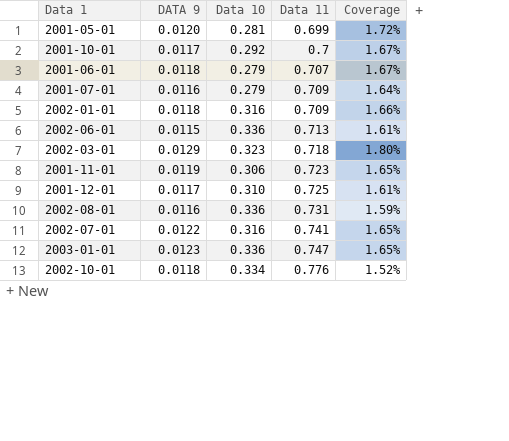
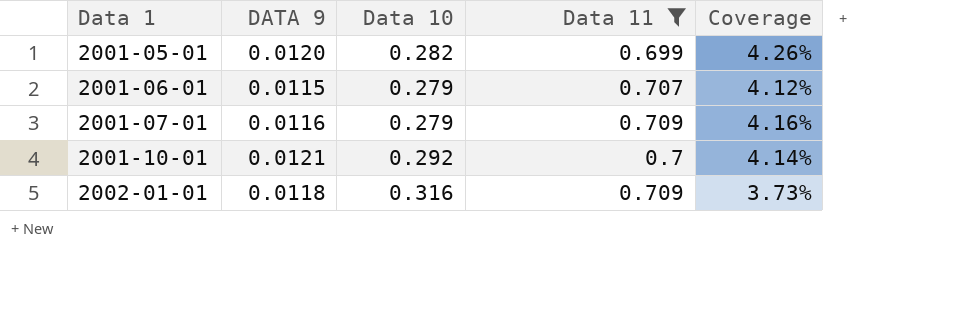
filter: none -> Data 11 <= 0.709
row order: Data 11 ascending -> Data 1 ascending
column Coverage | formula: [DATA 9] / [Data 11] -> [DATA 9] / [Data 10]
2001-05-01 | Data 10: 0.281 -> 0.282
2001-06-01 | DATA 9: 0.0118 -> 0.0115
2001-10-01 | DATA 9: 0.0117 -> 0.0121

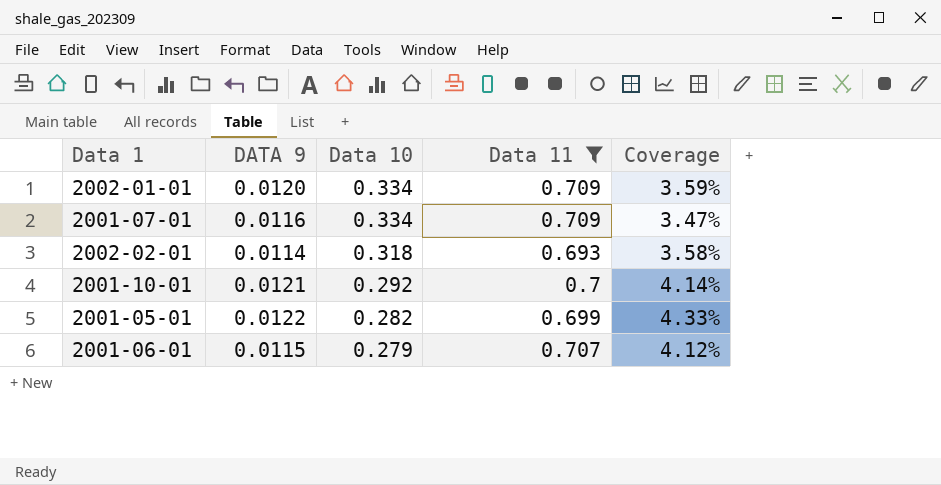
row order: Data 1 ascending -> Data 10 descending
2002-01-01 | DATA 9: 0.0118 -> 0.0120
2002-01-01 | Data 10: 0.316 -> 0.334
2002-01-01 | Coverage: 3.73% -> 3.59%
2001-07-01 | Data 10: 0.279 -> 0.334
2001-07-01 | Coverage: 4.16% -> 3.47%
row 2002-02-01: none -> 0.0114 | 0.318 | 0.693 | 3.58%
2001-05-01 | DATA 9: 0.0120 -> 0.0122
2001-05-01 | Coverage: 4.26% -> 4.33%

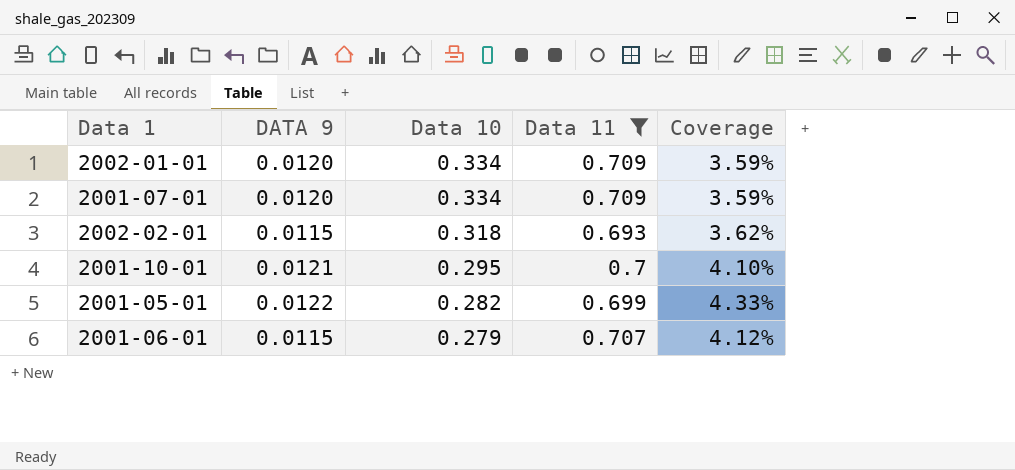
2001-07-01 | DATA 9: 0.0116 -> 0.0120
2001-07-01 | Coverage: 3.47% -> 3.59%
2002-02-01 | DATA 9: 0.0114 -> 0.0115
2002-02-01 | Coverage: 3.58% -> 3.62%
2001-10-01 | Data 10: 0.292 -> 0.295
2001-10-01 | Coverage: 4.14% -> 4.10%

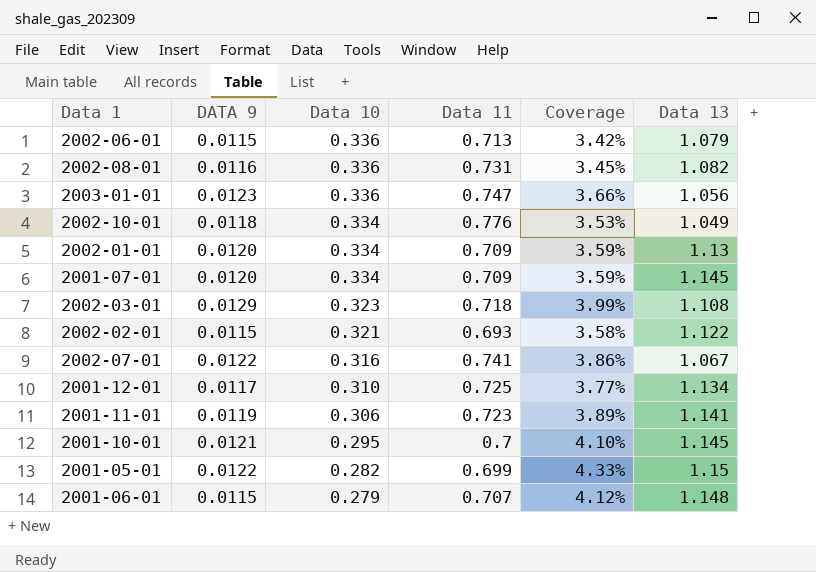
filter: Data 11 <= 0.709 -> none
column Data 13 | position: none -> 6
2002-02-01 | Data 10: 0.318 -> 0.321
2002-02-01 | Coverage: 3.62% -> 3.58%

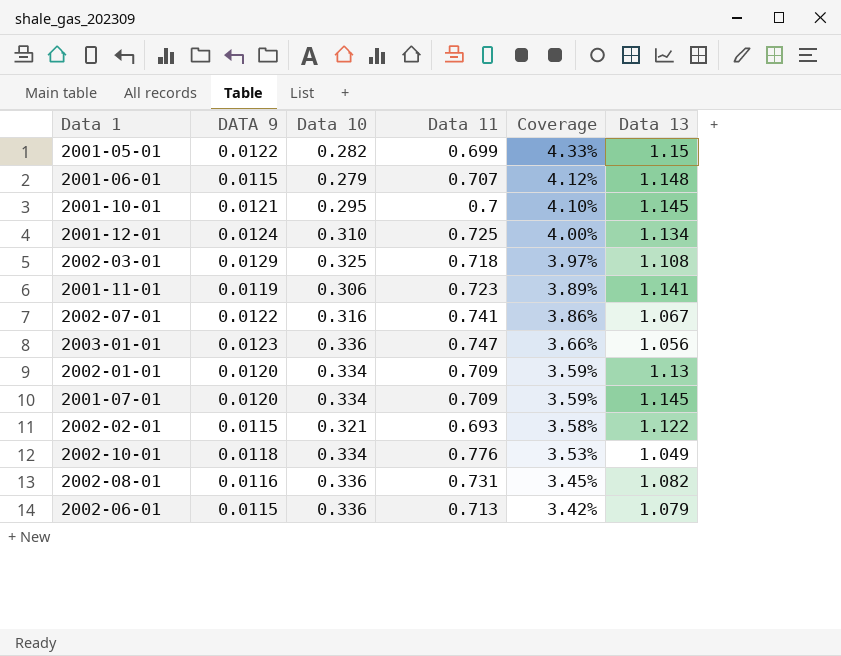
row order: Data 10 descending -> Coverage descending
2001-12-01 | DATA 9: 0.0117 -> 0.0124
2001-12-01 | Coverage: 3.77% -> 4.00%
2002-03-01 | Data 10: 0.323 -> 0.325
2002-03-01 | Coverage: 3.99% -> 3.97%

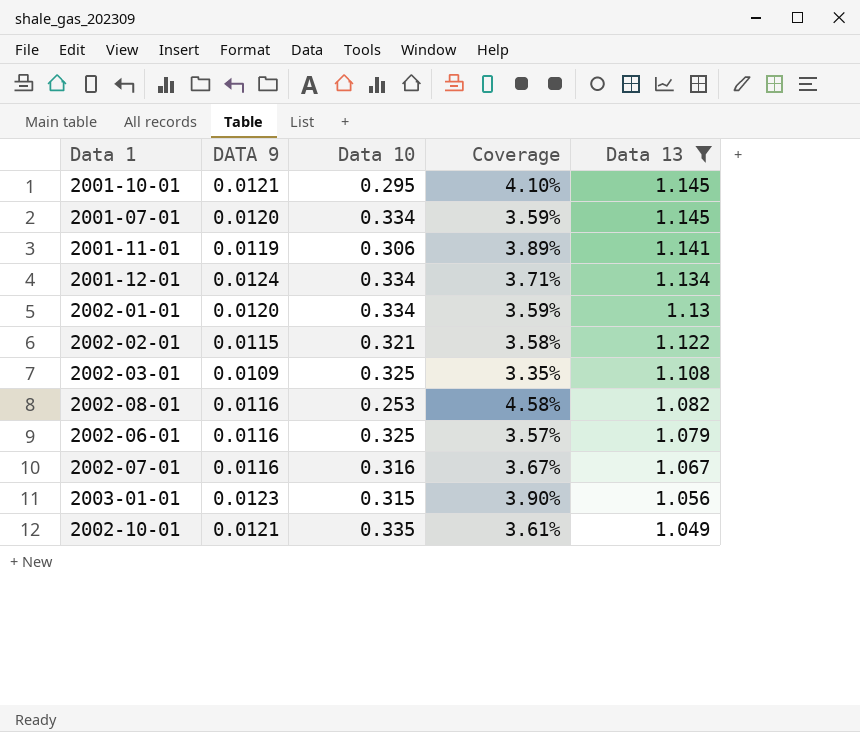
filter: none -> Data 13 <= 1.145
row order: Coverage descending -> Data 13 descending
column Data 11 | position: 4 -> none
2001-12-01 | Data 10: 0.310 -> 0.334
2001-12-01 | Coverage: 4.00% -> 3.71%
2002-03-01 | DATA 9: 0.0129 -> 0.0109
2002-03-01 | Coverage: 3.97% -> 3.35%
2002-08-01 | Data 10: 0.336 -> 0.253
2002-08-01 | Coverage: 3.45% -> 4.58%
2002-06-01 | DATA 9: 0.0115 -> 0.0116
2002-06-01 | Data 10: 0.336 -> 0.325
2002-06-01 | Coverage: 3.42% -> 3.57%
2002-07-01 | DATA 9: 0.0122 -> 0.0116
2002-07-01 | Coverage: 3.86% -> 3.67%
2003-01-01 | Data 10: 0.336 -> 0.315
2003-01-01 | Coverage: 3.66% -> 3.90%
2002-10-01 | DATA 9: 0.0118 -> 0.0121
2002-10-01 | Data 10: 0.334 -> 0.335
2002-10-01 | Coverage: 3.53% -> 3.61%

